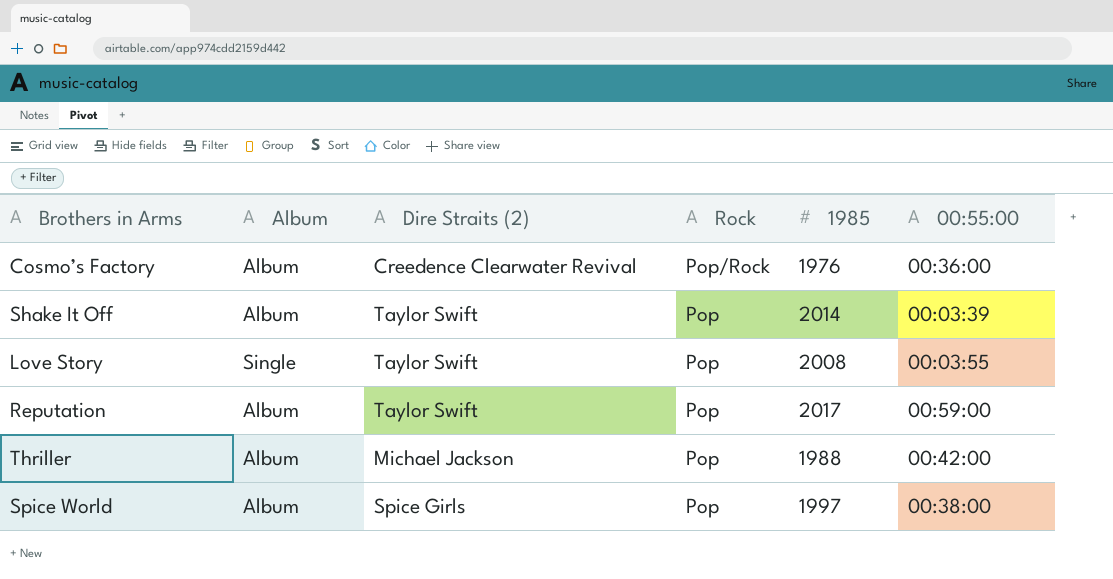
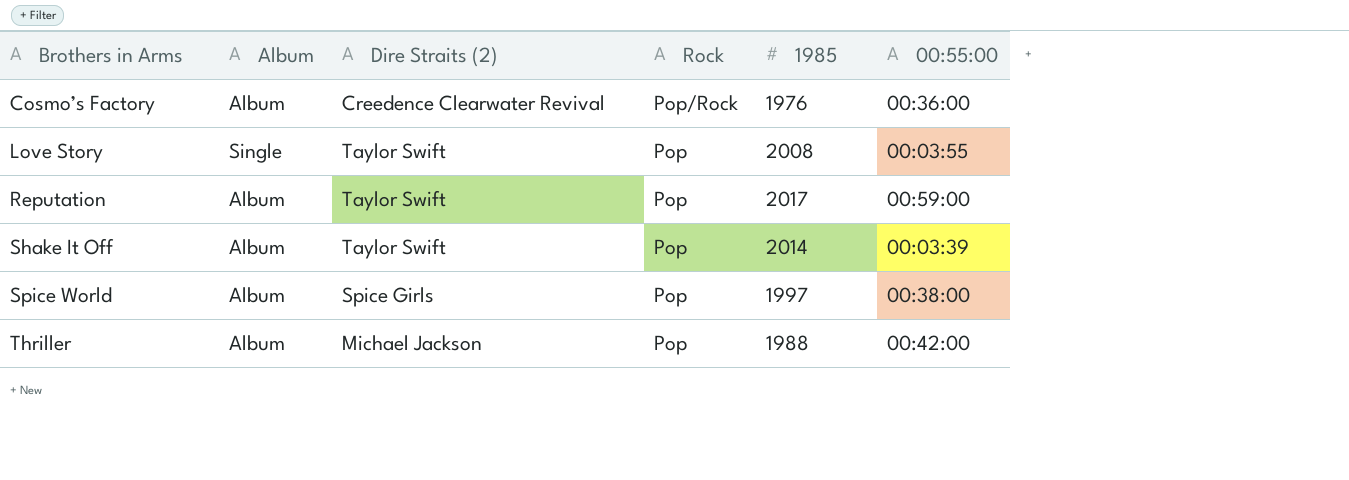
row order: Rock descending -> Brothers in Arms ascending

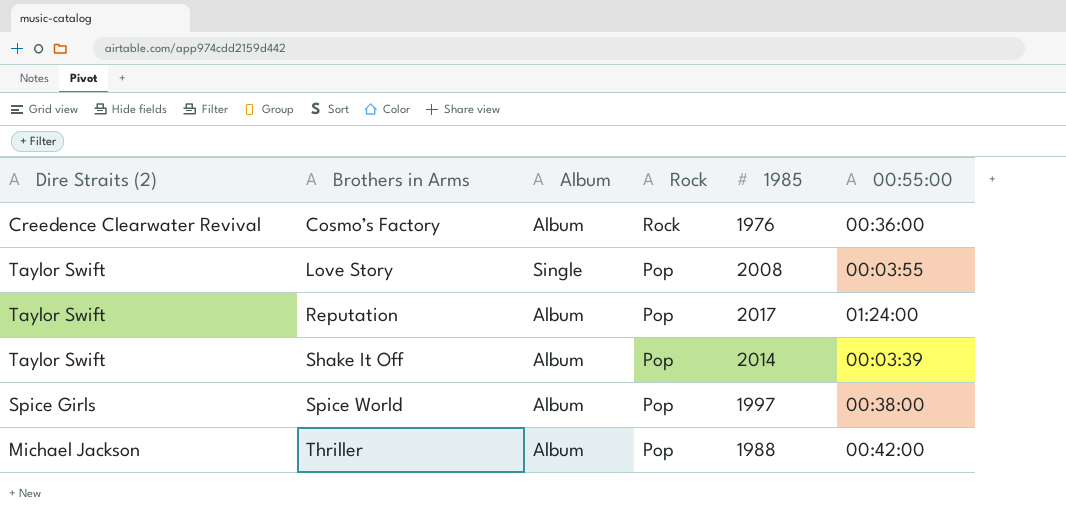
column Dire Straits (2) | position: 3 -> 1
Cosmo’s Factory | Rock: Pop/Rock -> Rock
Reputation | 00:55:00: 00:59:00 -> 01:24:00

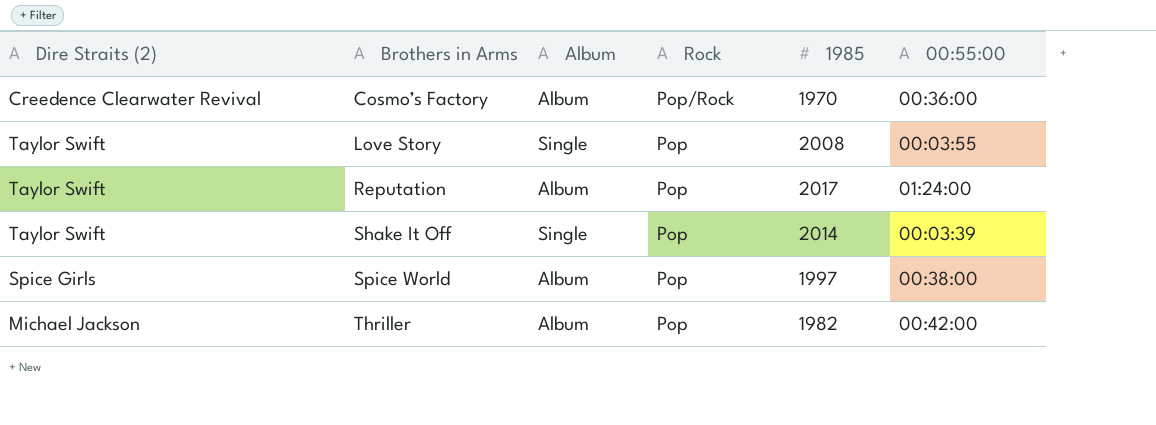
Cosmo’s Factory | Rock: Rock -> Pop/Rock
Cosmo’s Factory | 1985: 1976 -> 1970
Shake It Off | Album: Album -> Single
Thriller | 1985: 1988 -> 1982

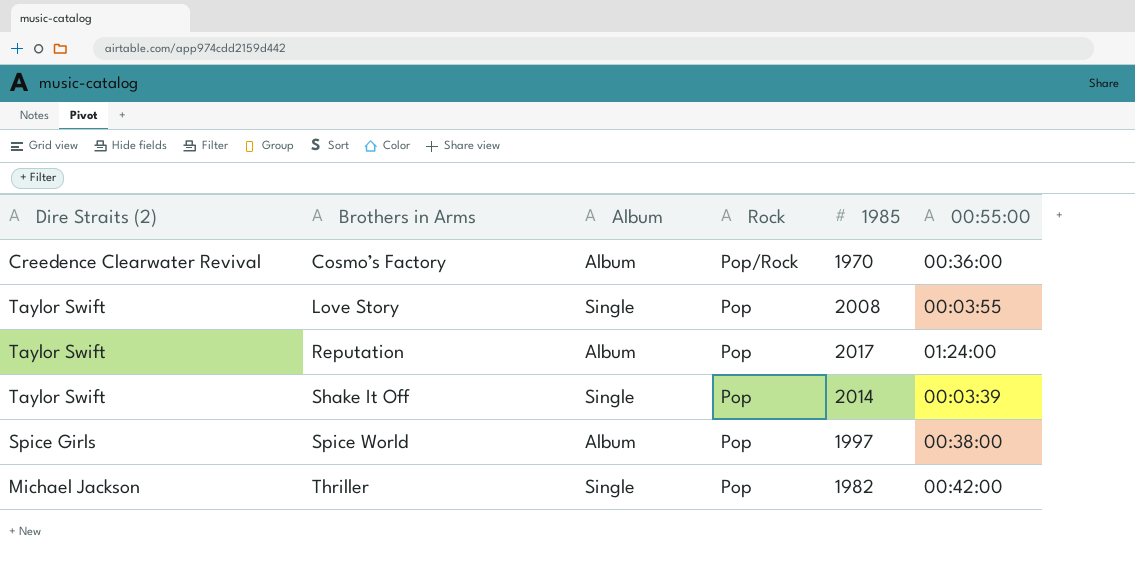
Thriller | Album: Album -> Single

